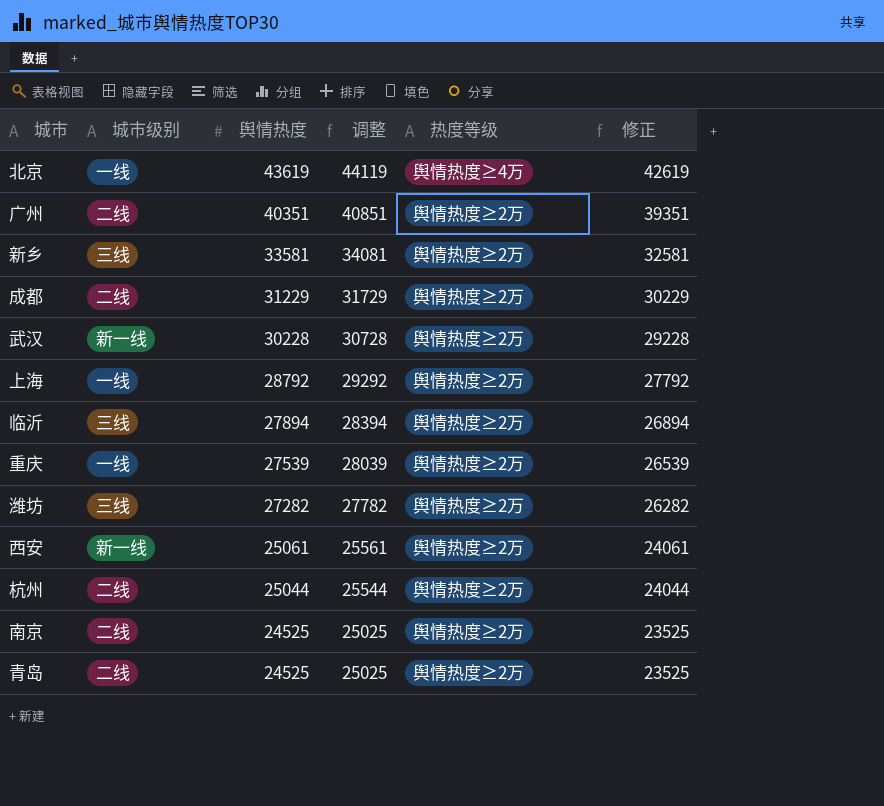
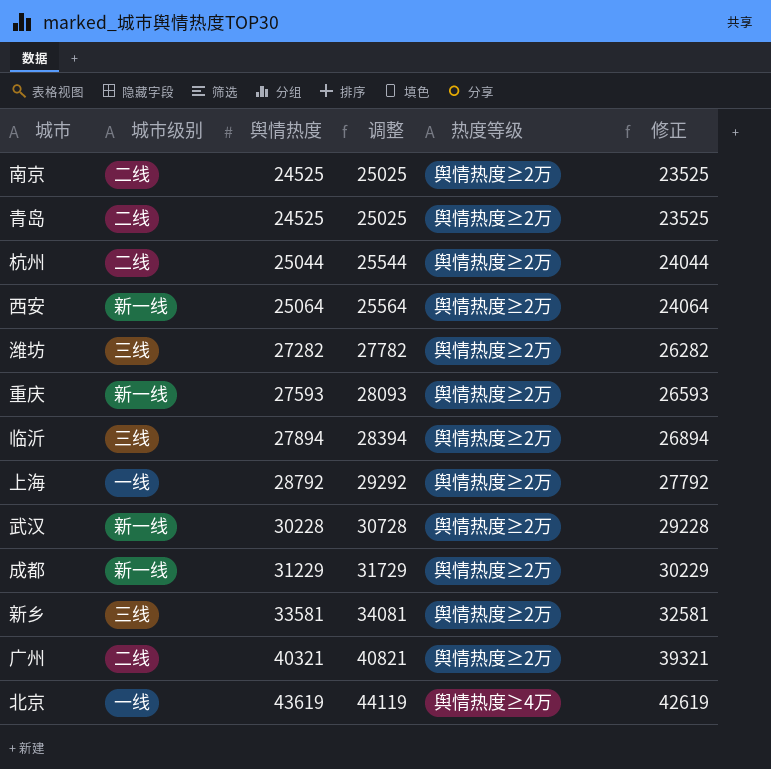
row order: 舆情热度 descending -> 舆情热度 ascending
西安 | 舆情热度: 25061 -> 25064
西安 | 调整: 25561 -> 25564
西安 | 修正: 24061 -> 24064
重庆 | 城市级别: 一线 -> 新一线
重庆 | 舆情热度: 27539 -> 27593
重庆 | 调整: 28039 -> 28093
重庆 | 修正: 26539 -> 26593
成都 | 城市级别: 二线 -> 新一线
广州 | 舆情热度: 40351 -> 40321
广州 | 调整: 40851 -> 40821
广州 | 修正: 39351 -> 39321

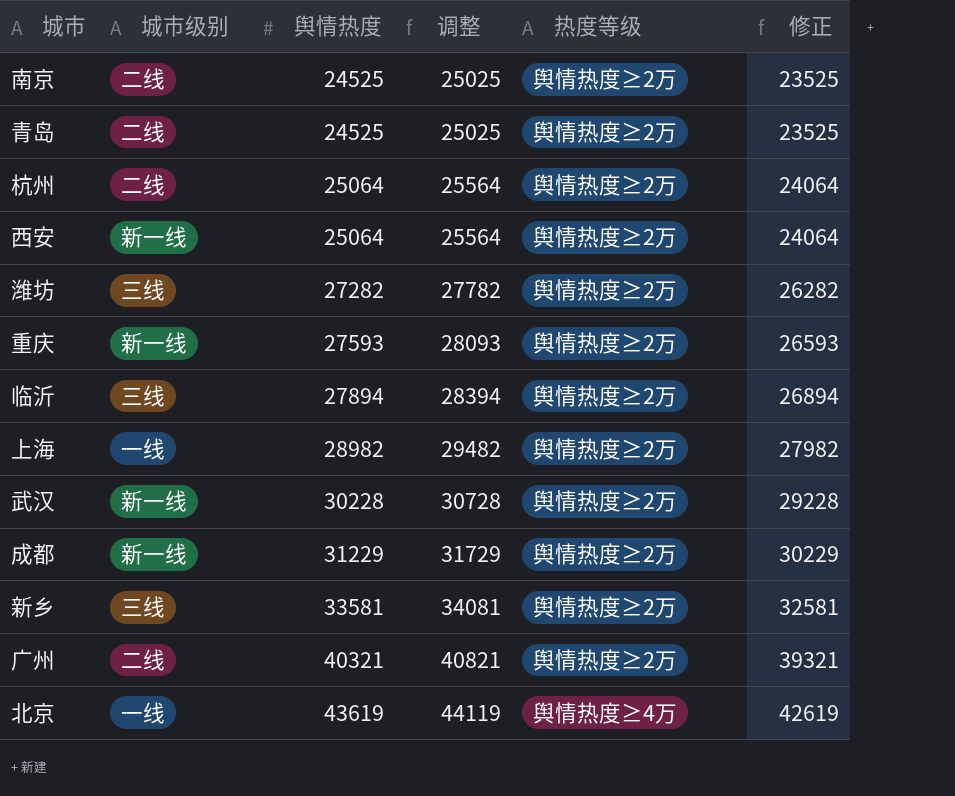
杭州 | 舆情热度: 25044 -> 25064
杭州 | 调整: 25544 -> 25564
杭州 | 修正: 24044 -> 24064
上海 | 舆情热度: 28792 -> 28982
上海 | 调整: 29292 -> 29482
上海 | 修正: 27792 -> 27982

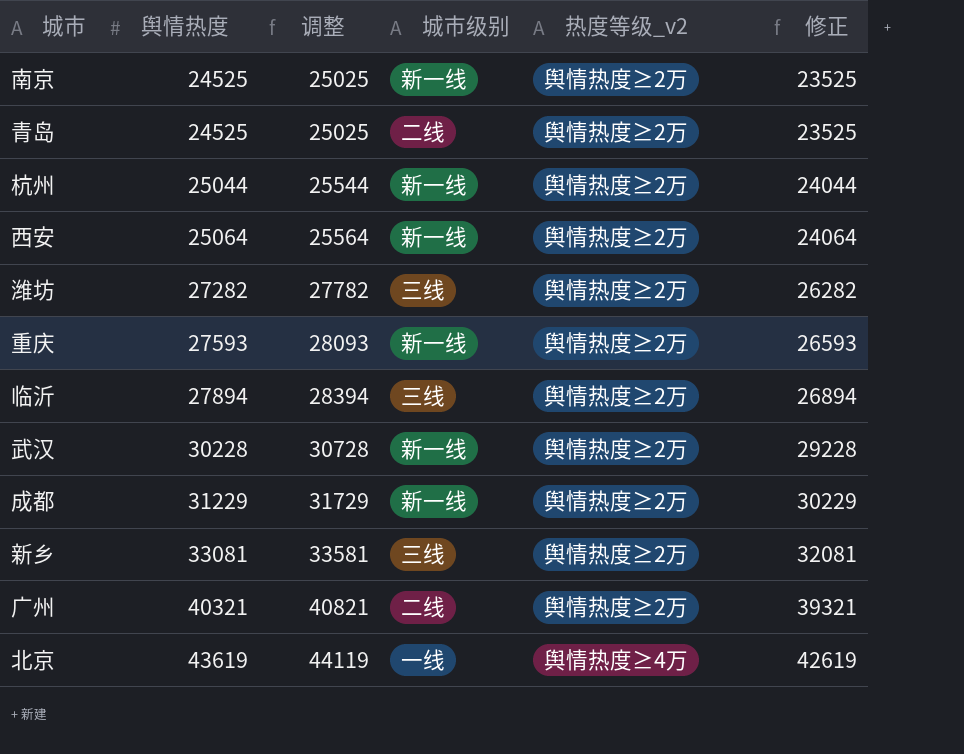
column 城市级别 | position: 2 -> 4
column name: 热度等级 -> 热度等级_v2
row 上海: 一线 | 28982 | 29482 | 舆情热度≥2万 | 27982 -> none
南京 | 城市级别: 二线 -> 新一线
杭州 | 舆情热度: 25064 -> 25044
杭州 | 调整: 25564 -> 25544
杭州 | 城市级别: 二线 -> 新一线
杭州 | 修正: 24064 -> 24044
新乡 | 舆情热度: 33581 -> 33081
新乡 | 调整: 34081 -> 33581
新乡 | 修正: 32581 -> 32081

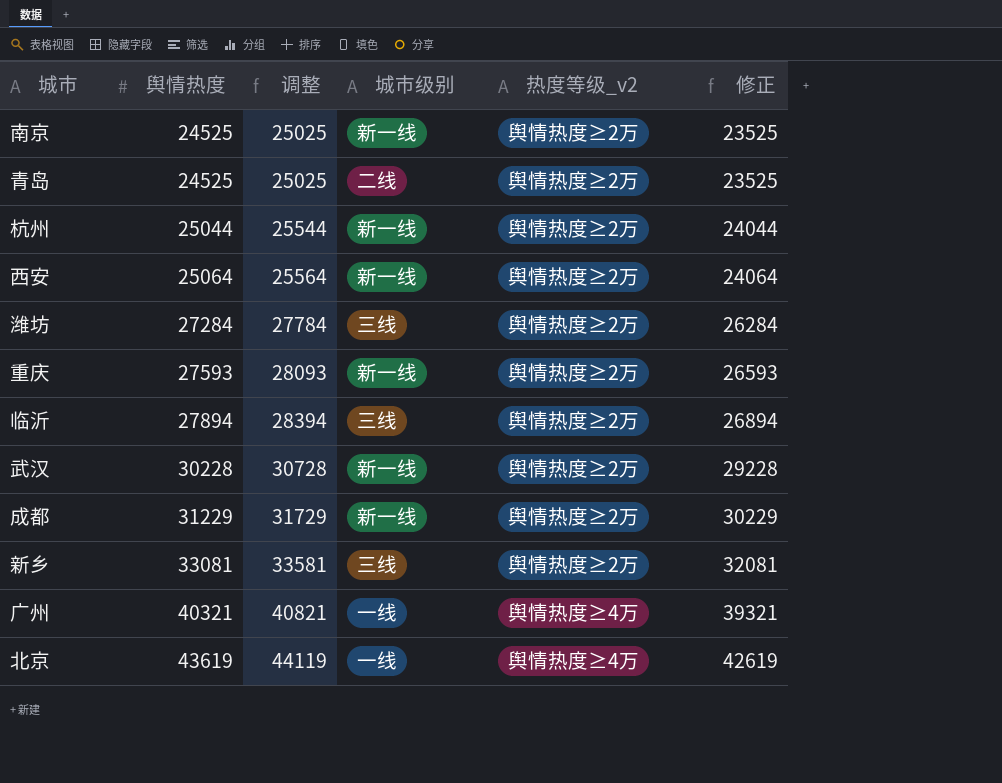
潍坊 | 舆情热度: 27282 -> 27284
潍坊 | 调整: 27782 -> 27784
潍坊 | 修正: 26282 -> 26284
广州 | 城市级别: 二线 -> 一线
广州 | 热度等级_v2: 舆情热度≥2万 -> 舆情热度≥4万

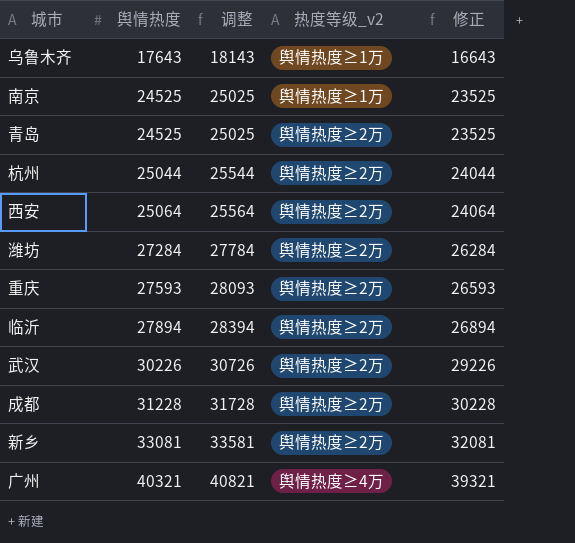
column 城市级别 | position: 4 -> none
row 北京: 43619 | 44119 | 一线 | 舆情热度≥4万 | 42619 -> none
row 乌鲁木齐: none -> 17643 | 18143 | 舆情热度≥1万 | 16643
南京 | 热度等级_v2: 舆情热度≥2万 -> 舆情热度≥1万
武汉 | 舆情热度: 30228 -> 30226
武汉 | 调整: 30728 -> 30726
武汉 | 修正: 29228 -> 29226
成都 | 舆情热度: 31229 -> 31228
成都 | 调整: 31729 -> 31728
成都 | 修正: 30229 -> 30228

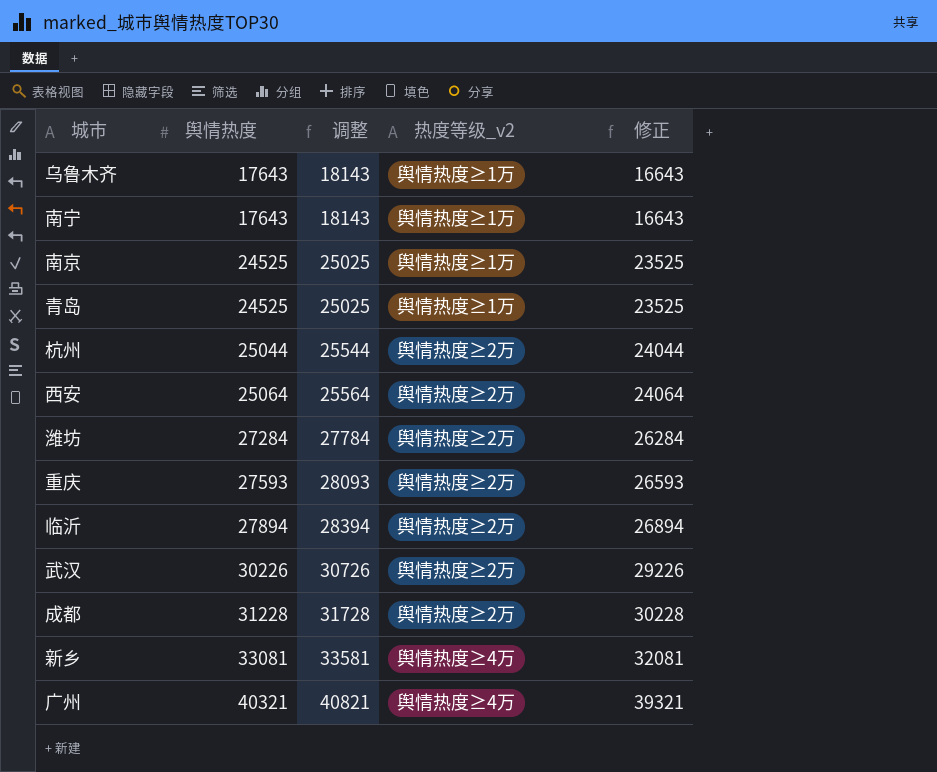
row 南宁: none -> 17643 | 18143 | 舆情热度≥1万 | 16643
青岛 | 热度等级_v2: 舆情热度≥2万 -> 舆情热度≥1万
新乡 | 热度等级_v2: 舆情热度≥2万 -> 舆情热度≥4万

